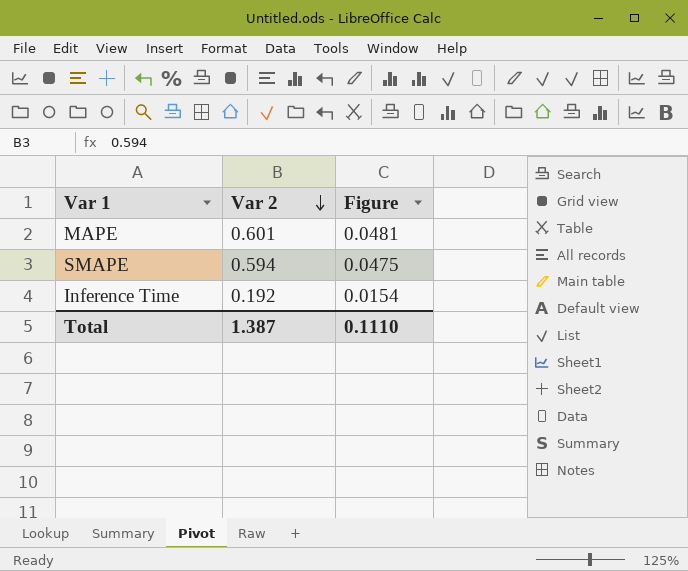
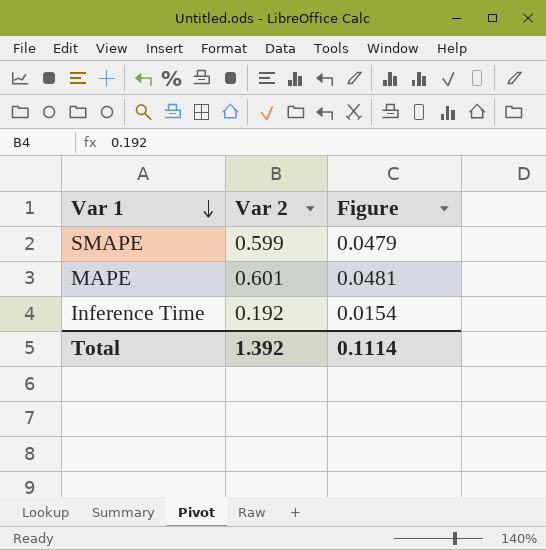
row order: Var 2 descending -> Var 1 descending
SMAPE | Var 2: 0.594 -> 0.599
SMAPE | Figure: 0.0475 -> 0.0479
Total | Var 2: 1.387 -> 1.392
Total | Figure: 0.1110 -> 0.1114

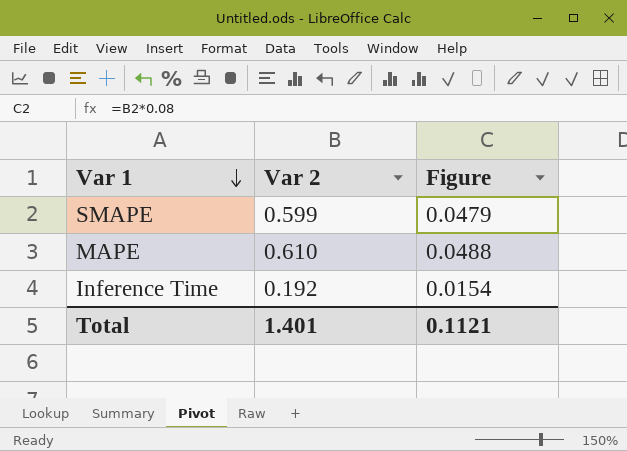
MAPE | Var 2: 0.601 -> 0.610
MAPE | Figure: 0.0481 -> 0.0488
Total | Var 2: 1.392 -> 1.401
Total | Figure: 0.1114 -> 0.1121

